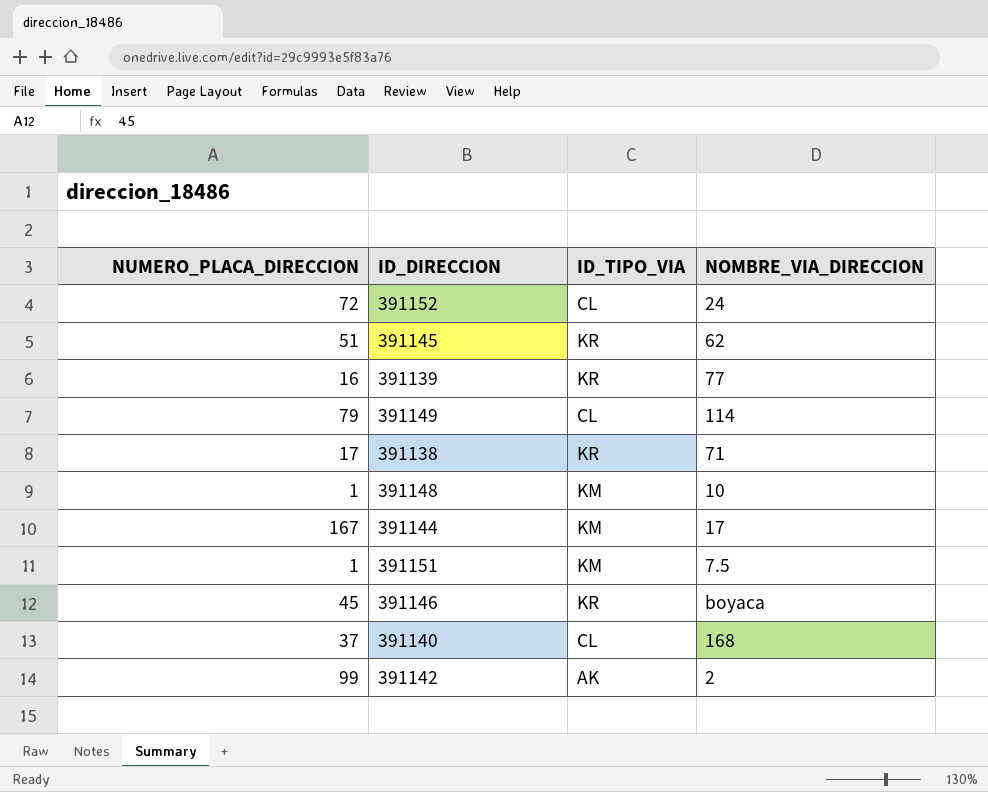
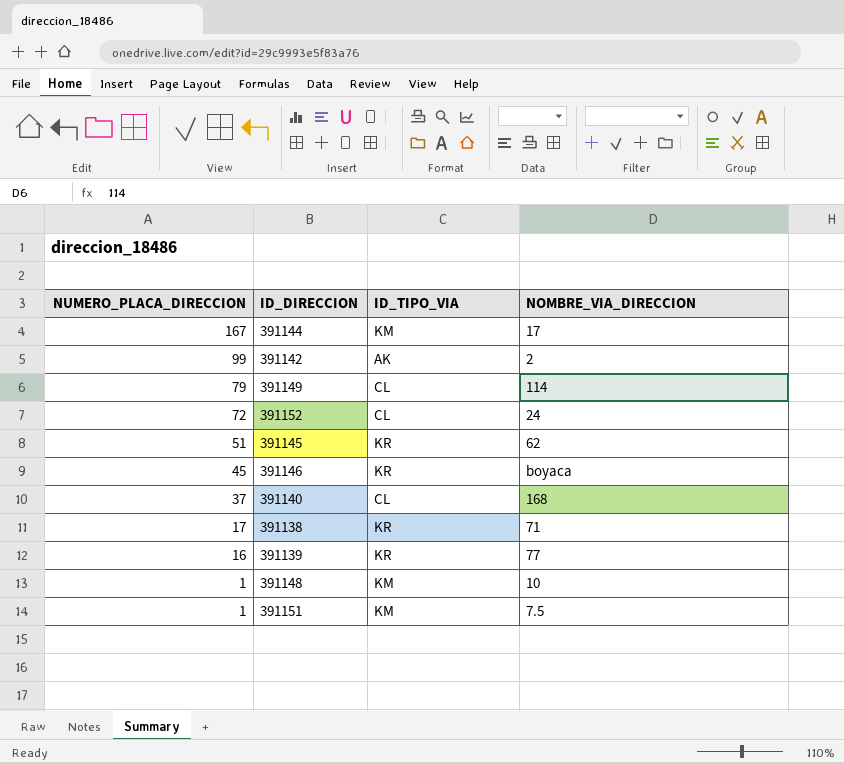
row order: none -> NUMERO_PLACA_DIRECCION descending

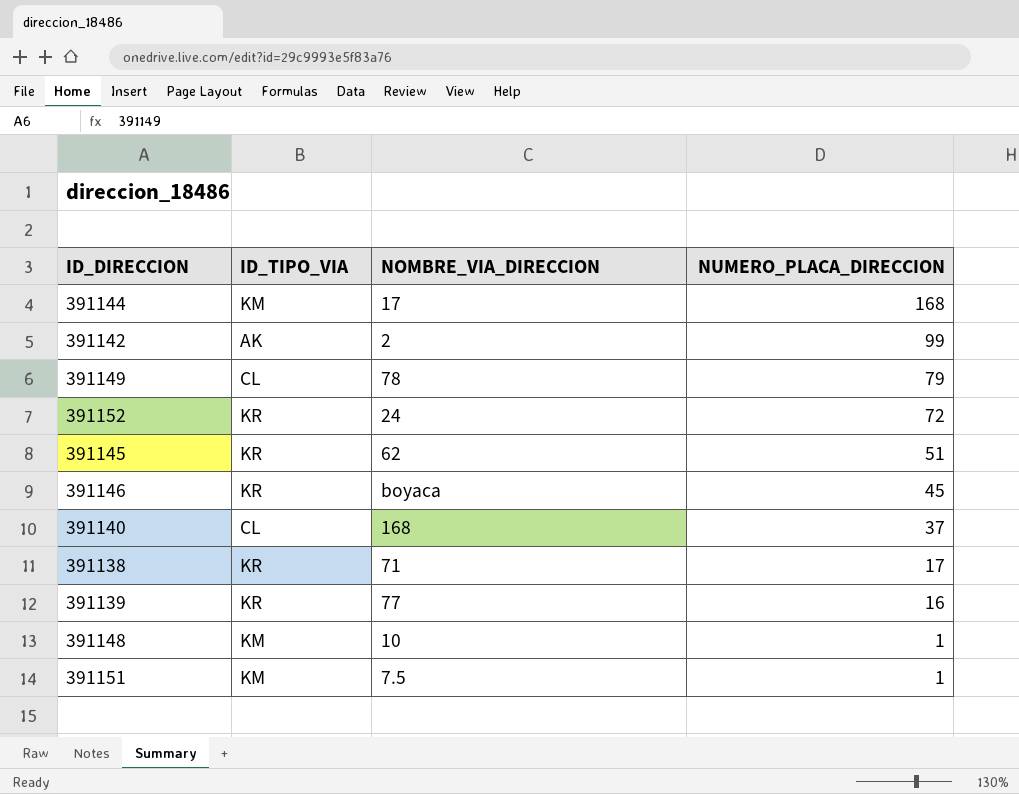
column NUMERO_PLACA_DIRECCION | position: 1 -> 4
391144 | NUMERO_PLACA_DIRECCION: 167 -> 168
391149 | NOMBRE_VIA_DIRECCION: 114 -> 78
391152 | ID_TIPO_VIA: CL -> KR

